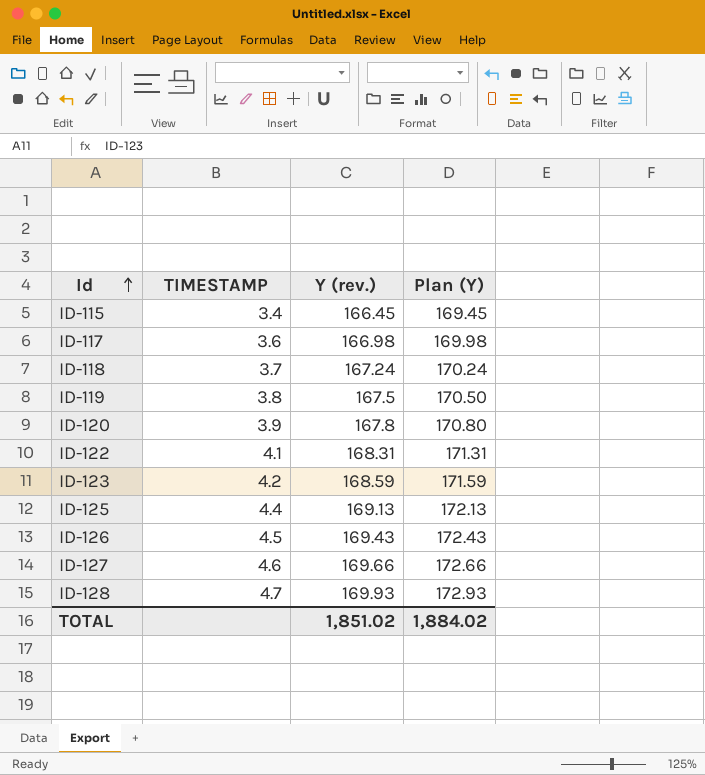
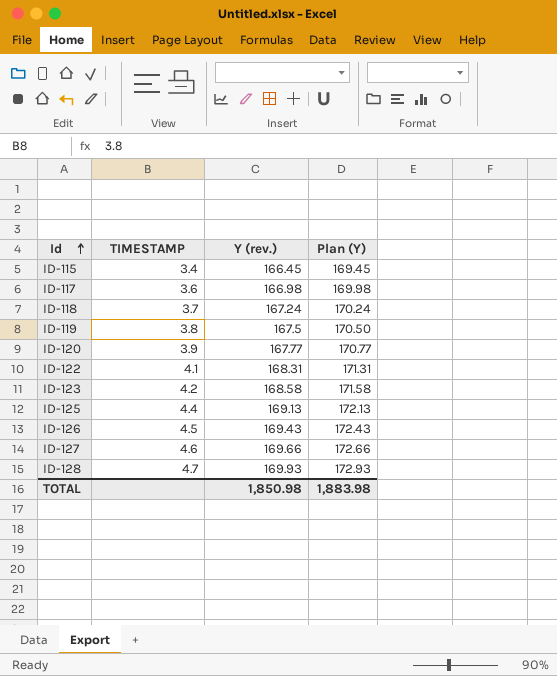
ID-120 | Y (rev.): 167.8 -> 167.77
ID-120 | Plan (Y): 170.80 -> 170.77
ID-123 | Y (rev.): 168.59 -> 168.58
ID-123 | Plan (Y): 171.59 -> 171.58
TOTAL | Y (rev.): 1,851.02 -> 1,850.98
TOTAL | Plan (Y): 1,884.02 -> 1,883.98

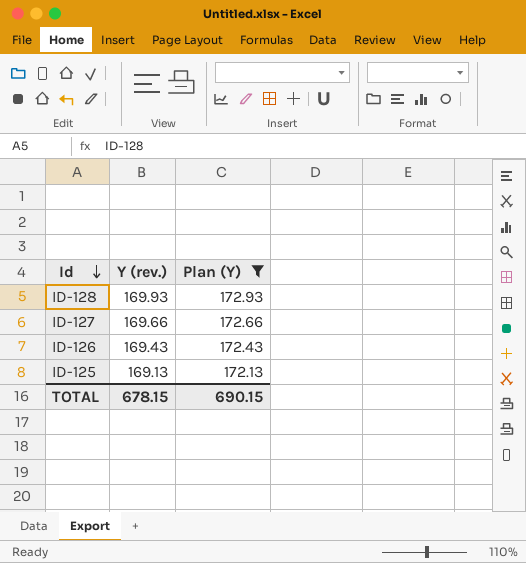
filter: none -> Plan (Y) >= 172.13
row order: Id ascending -> Id descending
column TIMESTAMP | position: 2 -> none
TOTAL | Y (rev.): 1,850.98 -> 678.15
TOTAL | Plan (Y): 1,883.98 -> 690.15

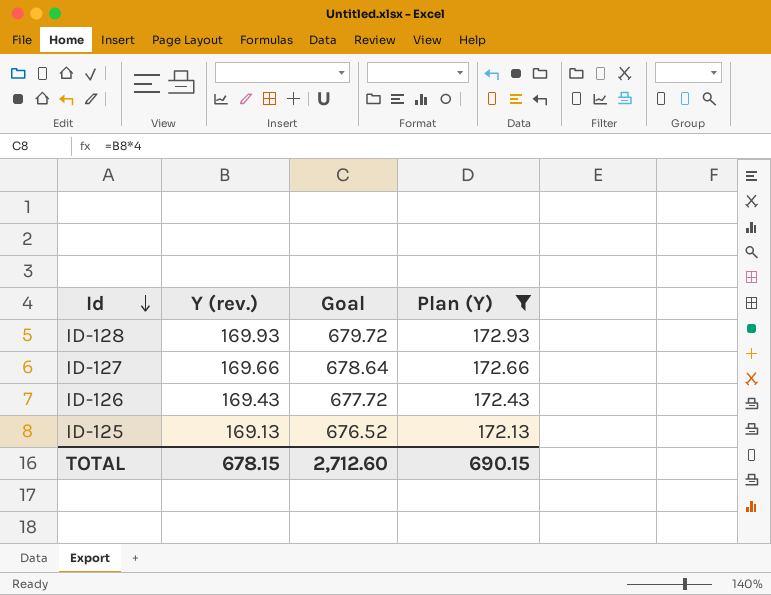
column Goal | formula: none -> [Y (rev.)] * 4

